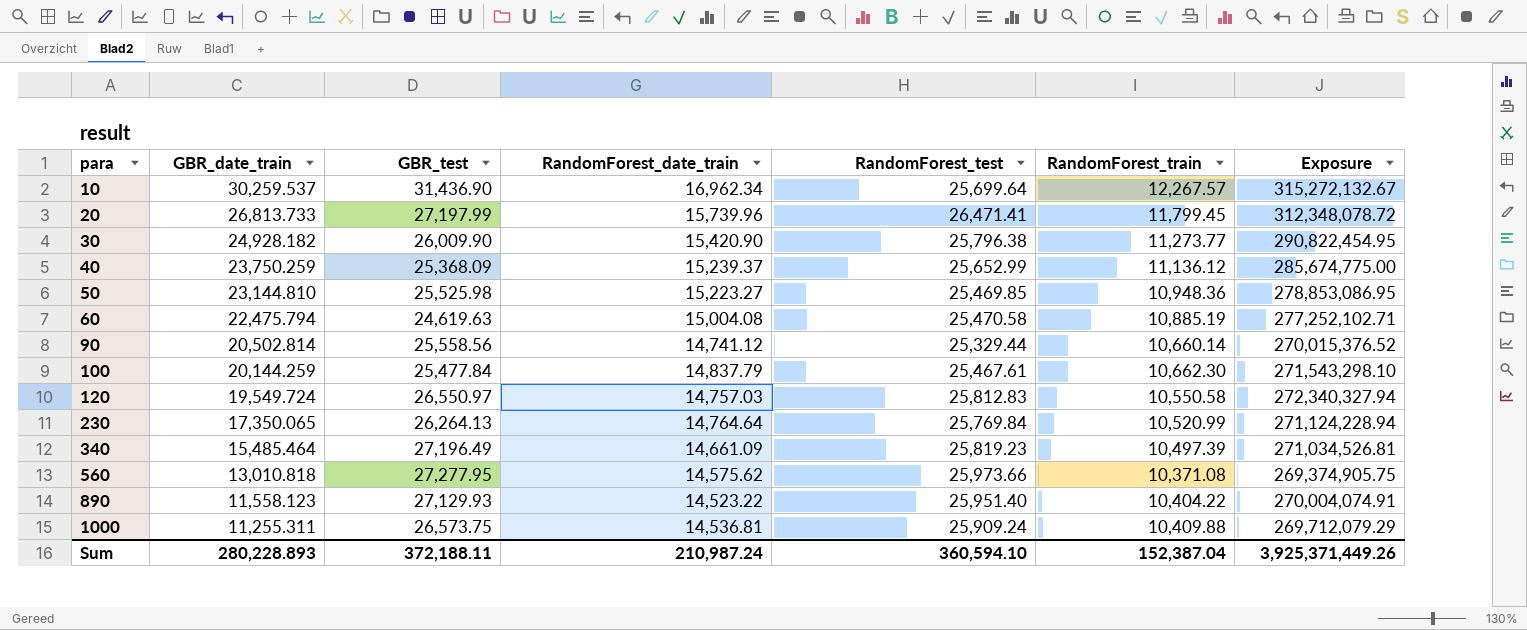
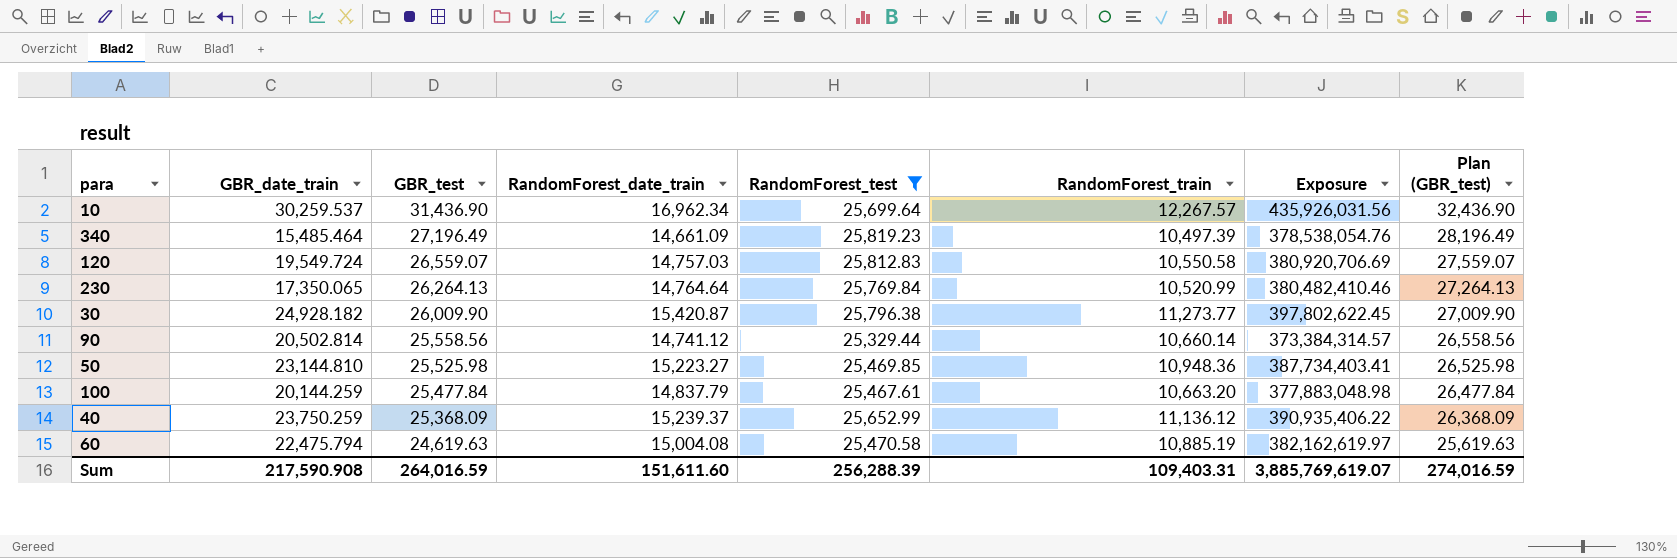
filter: none -> RandomForest_test <= 25,819.23
row order: para ascending -> GBR_test descending
column Exposure | formula: [RandomForest_test] * [RandomForest_train] -> [RandomForest_date_train] * [RandomForest_test]
column Plan (GBR_test) | formula: none -> [GBR_test] + 1000
120 | GBR_test: 26,550.97 -> 26,559.07
30 | RandomForest_date_train: 15,420.90 -> 15,420.87
100 | RandomForest_train: 10,662.30 -> 10,663.20
Sum | GBR_date_train: 280,228.893 -> 217,590.908
Sum | GBR_test: 372,188.11 -> 264,016.59
Sum | RandomForest_date_train: 210,987.24 -> 151,611.60
Sum | RandomForest_test: 360,594.10 -> 256,288.39
Sum | RandomForest_train: 152,387.04 -> 109,403.31
Sum | Exposure: 3,925,371,449.26 -> 3,885,769,619.07

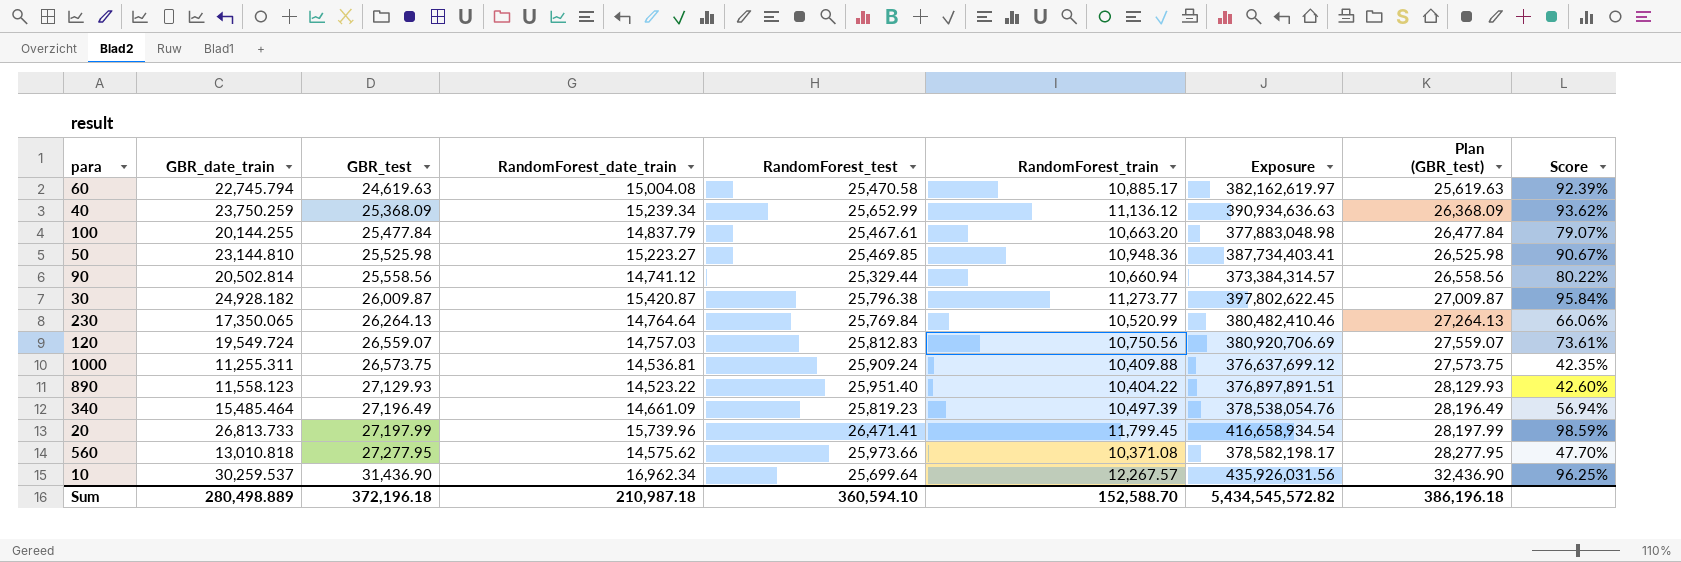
filter: RandomForest_test <= 25,819.23 -> none
row order: GBR_test descending -> GBR_test ascending
column Score | formula: none -> [GBR_date_train] / [GBR_test]
60 | GBR_date_train: 22,475.794 -> 22,745.794
60 | RandomForest_train: 10,885.19 -> 10,885.17
40 | RandomForest_date_train: 15,239.37 -> 15,239.34
40 | Exposure: 390,935,406.22 -> 390,934,636.63
100 | GBR_date_train: 20,144.259 -> 20,144.255
90 | RandomForest_train: 10,660.14 -> 10,660.94
30 | GBR_test: 26,009.90 -> 26,009.87
30 | Plan (GBR_test): 27,009.90 -> 27,009.87
120 | RandomForest_train: 10,550.58 -> 10,750.56
Sum | GBR_date_train: 217,590.908 -> 280,498.889
Sum | GBR_test: 264,016.59 -> 372,196.18
Sum | RandomForest_date_train: 151,611.60 -> 210,987.18
Sum | RandomForest_test: 256,288.39 -> 360,594.10
Sum | RandomForest_train: 109,403.31 -> 152,588.70
Sum | Exposure: 3,885,769,619.07 -> 5,434,545,572.82
Sum | Plan (GBR_test): 274,016.59 -> 386,196.18

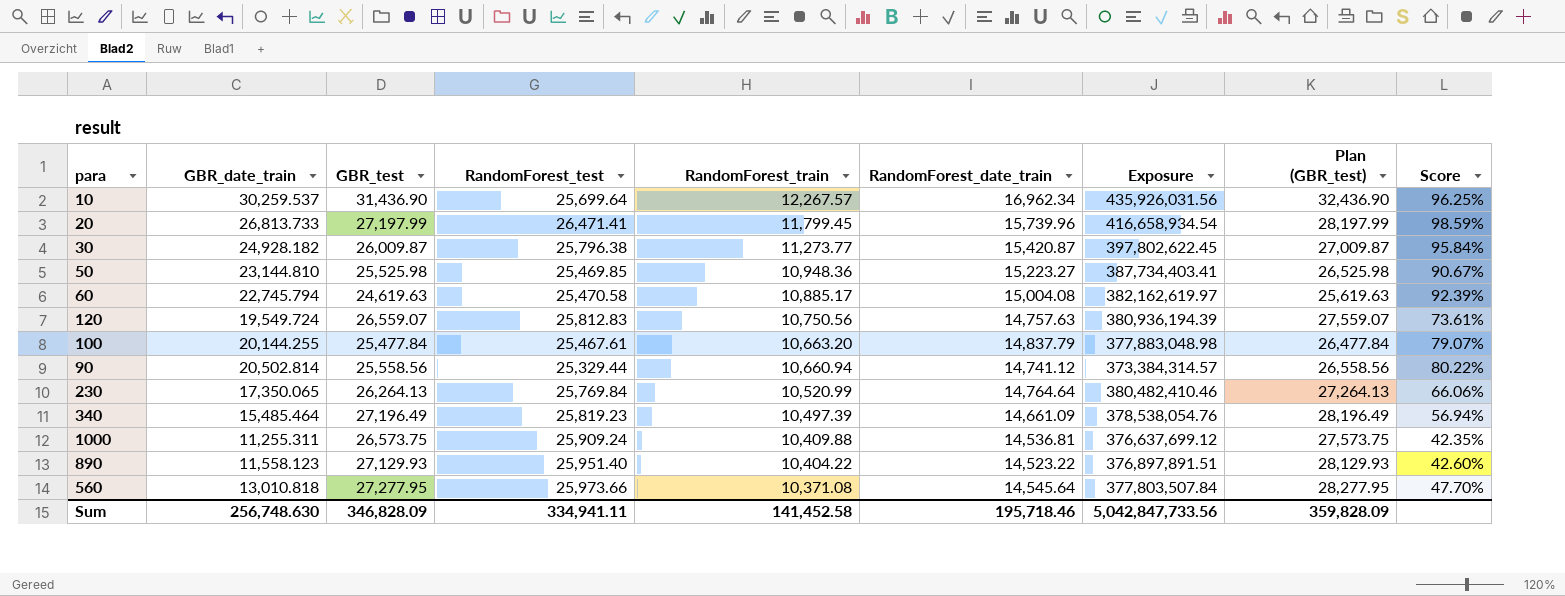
row order: GBR_test ascending -> RandomForest_train descending
column RandomForest_date_train | position: 4 -> 6
row 40: 23,750.259 | 25,368.09 | 15,239.34 | 25,652.99 | 11,136.12 | 390,934,636.63 | 26,368.09 | 93.62% -> none
120 | RandomForest_date_train: 14,757.03 -> 14,757.63
120 | Exposure: 380,920,706.69 -> 380,936,194.39
560 | RandomForest_date_train: 14,575.62 -> 14,545.64
560 | Exposure: 378,582,198.17 -> 377,803,507.84
Sum | GBR_date_train: 280,498.889 -> 256,748.630
Sum | GBR_test: 372,196.18 -> 346,828.09
Sum | RandomForest_test: 360,594.10 -> 334,941.11
Sum | RandomForest_train: 152,588.70 -> 141,452.58
Sum | RandomForest_date_train: 210,987.18 -> 195,718.46
Sum | Exposure: 5,434,545,572.82 -> 5,042,847,733.56
Sum | Plan (GBR_test): 386,196.18 -> 359,828.09

